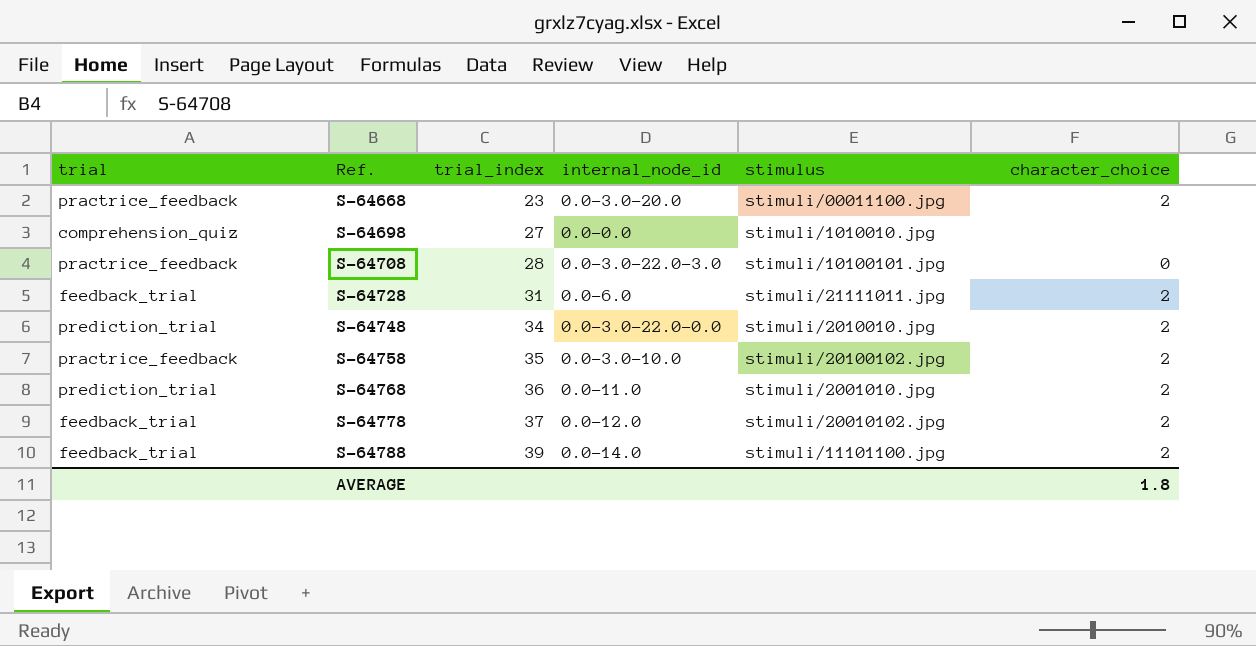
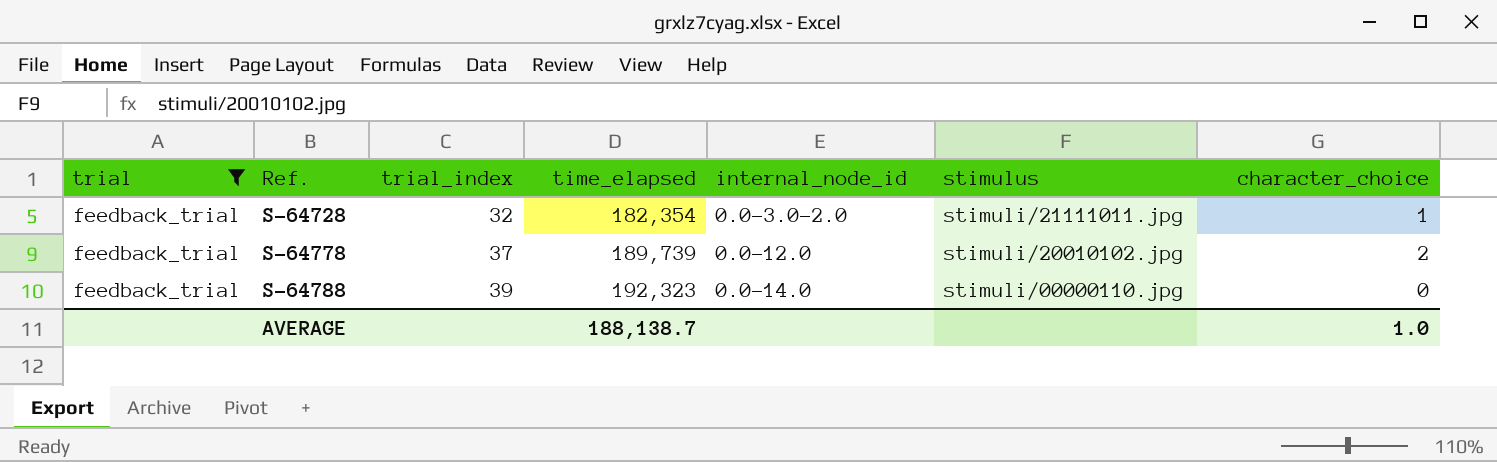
filter: none -> trial = feedback_trial
column time_elapsed | position: none -> 4
S-64728 | trial_index: 31 -> 32
S-64728 | internal_node_id: 0.0-6.0 -> 0.0-3.0-2.0
S-64728 | character_choice: 2 -> 1
S-64788 | stimulus: stimuli/11101100.jpg -> stimuli/00000110.jpg
S-64788 | character_choice: 2 -> 0
AVERAGE | character_choice: 1.8 -> 1.0

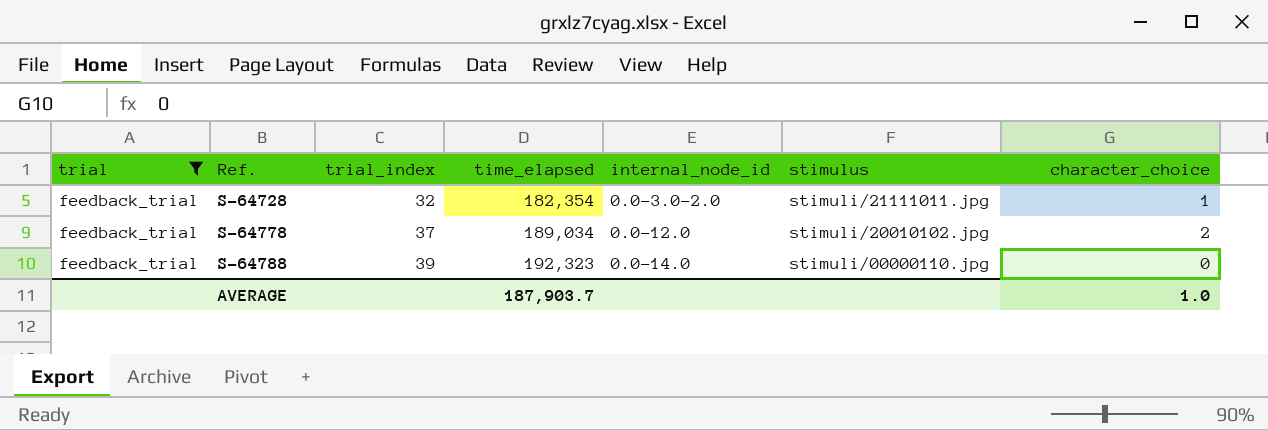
S-64778 | time_elapsed: 189,739 -> 189,034
AVERAGE | time_elapsed: 188,138.7 -> 187,903.7

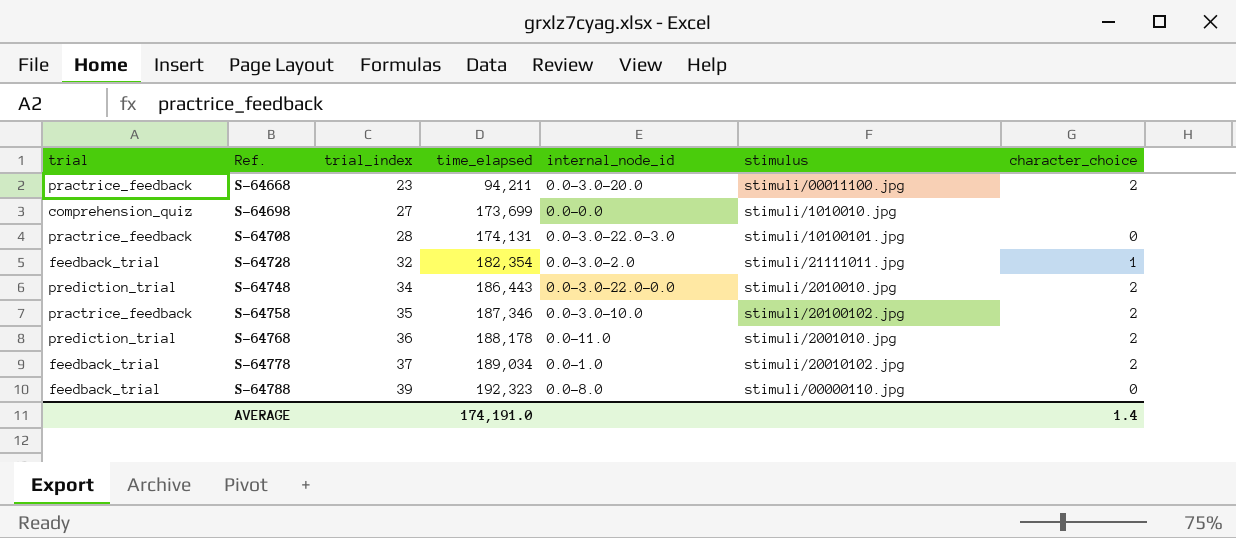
filter: trial = feedback_trial -> none
S-64778 | internal_node_id: 0.0-12.0 -> 0.0-1.0
S-64788 | internal_node_id: 0.0-14.0 -> 0.0-8.0
AVERAGE | time_elapsed: 187,903.7 -> 174,191.0
AVERAGE | character_choice: 1.0 -> 1.4

